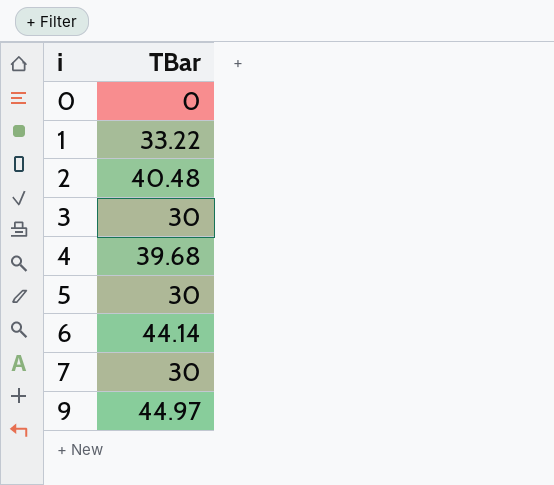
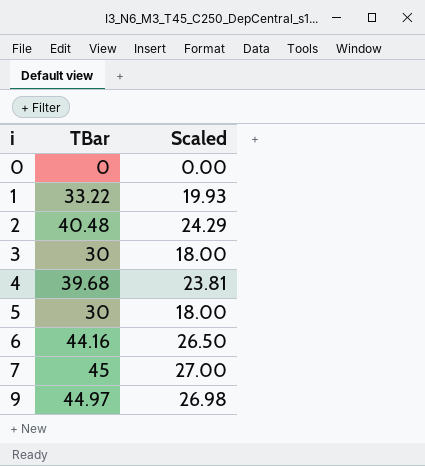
column Scaled | formula: none -> [TBar] * 0.6
6 | TBar: 44.14 -> 44.16
7 | TBar: 30 -> 45

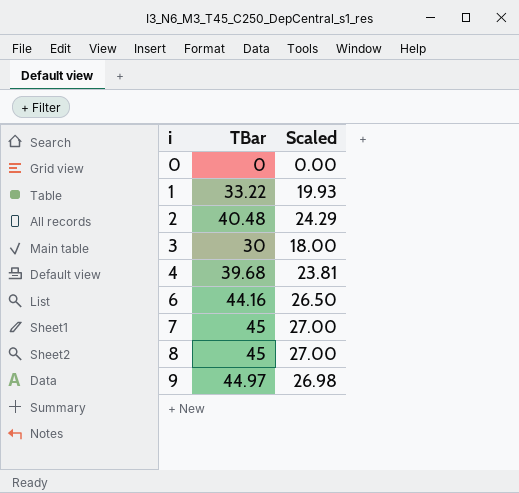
row 5: 30 | 18.00 -> none
row 8: none -> 45 | 27.00

